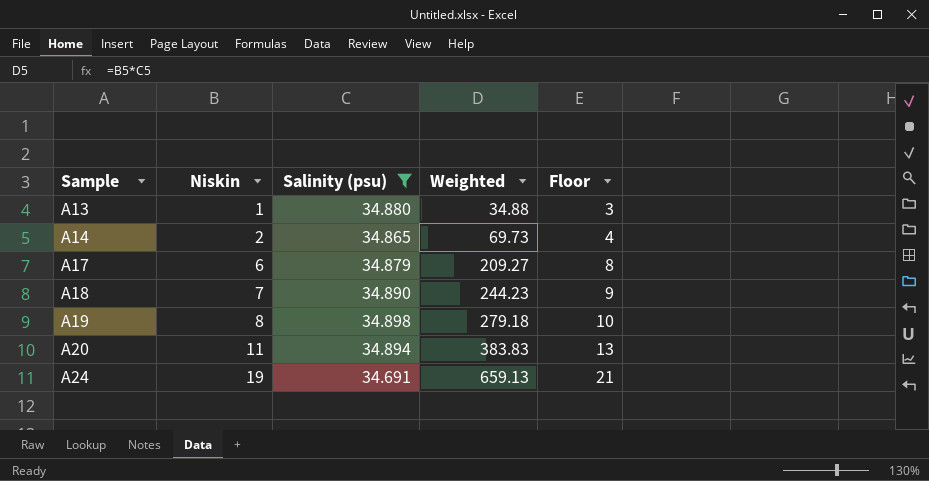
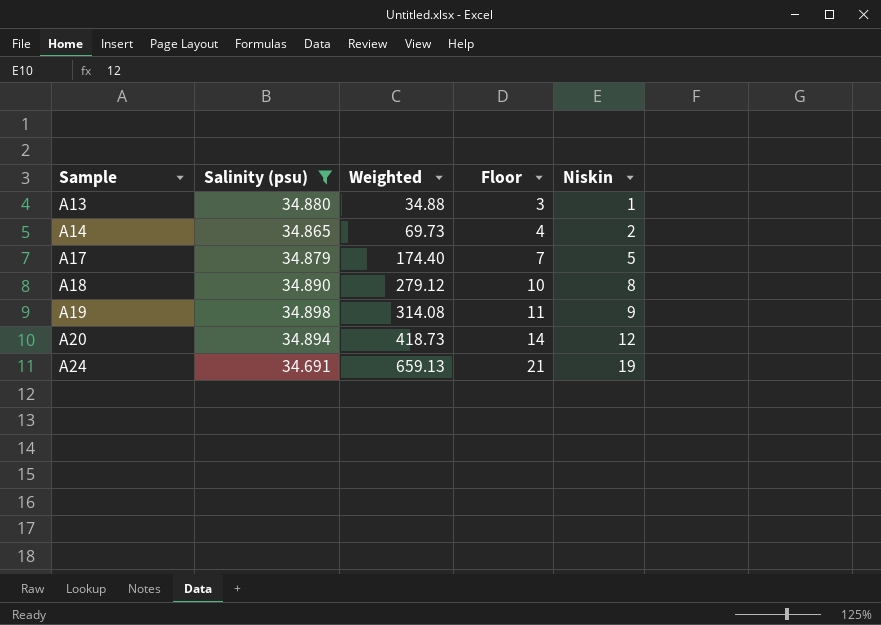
column Niskin | position: 2 -> 5
A17 | Weighted: 209.27 -> 174.40
A17 | Floor: 8 -> 7
A17 | Niskin: 6 -> 5
A18 | Weighted: 244.23 -> 279.12
A18 | Floor: 9 -> 10
A18 | Niskin: 7 -> 8
A19 | Weighted: 279.18 -> 314.08
A19 | Floor: 10 -> 11
A19 | Niskin: 8 -> 9
A20 | Weighted: 383.83 -> 418.73
A20 | Floor: 13 -> 14
A20 | Niskin: 11 -> 12

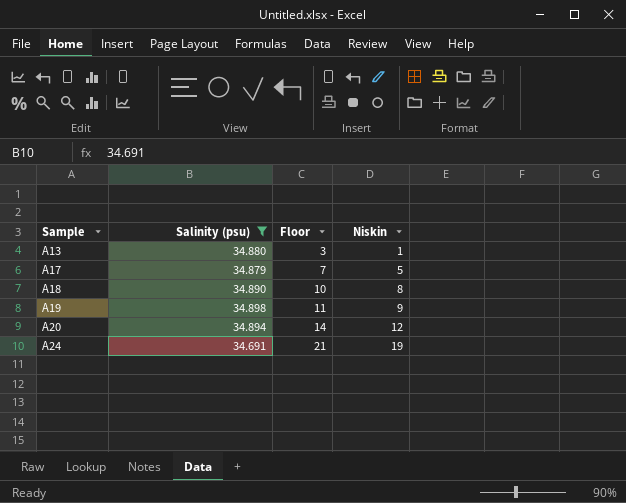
column Weighted | formula: [Salinity (psu)] * [Niskin] -> none
row A14: 34.865 | 69.73 | 4 | 2 -> none

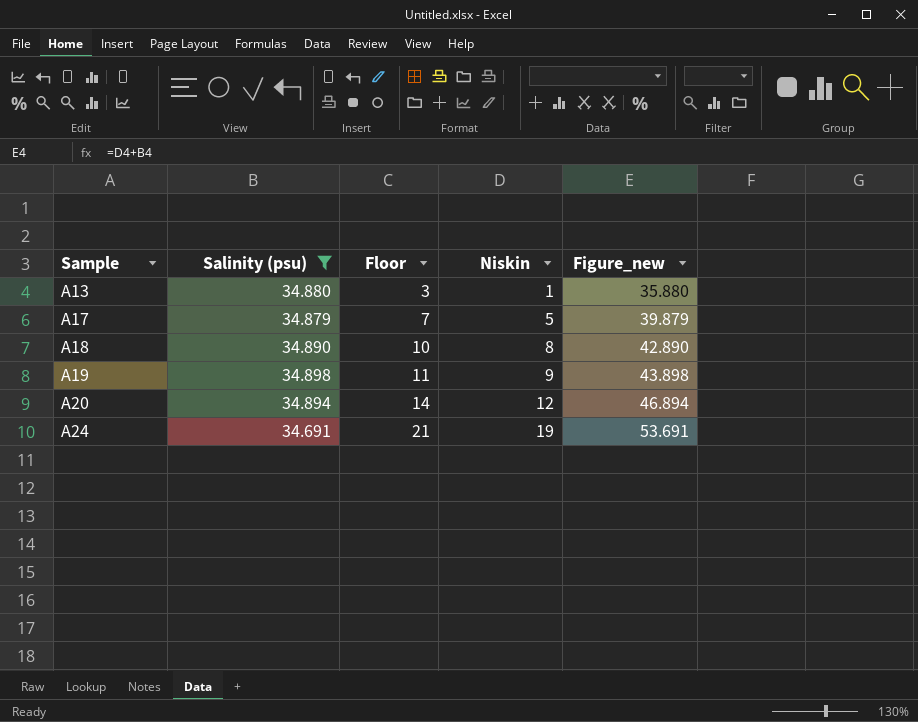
column Figure_new | formula: none -> [Salinity (psu)] + [Niskin]

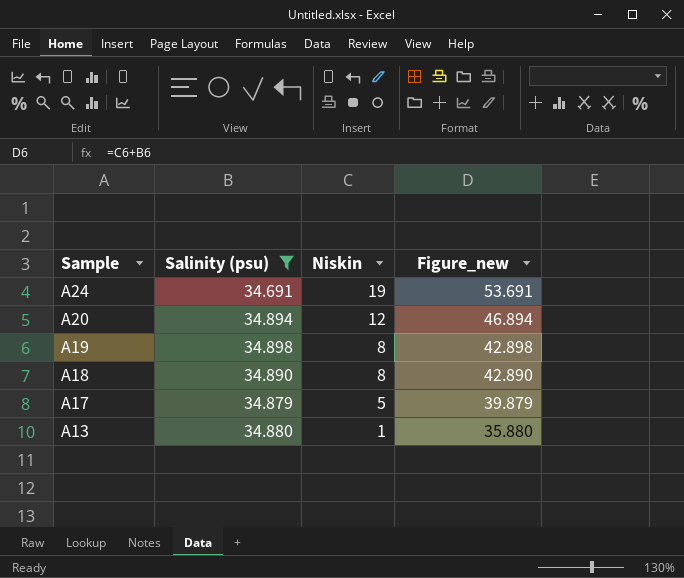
row order: Sample ascending -> Sample descending
column Floor | formula: [Niskin] + 2 -> none
A19 | Niskin: 9 -> 8
A19 | Figure_new: 43.898 -> 42.898

